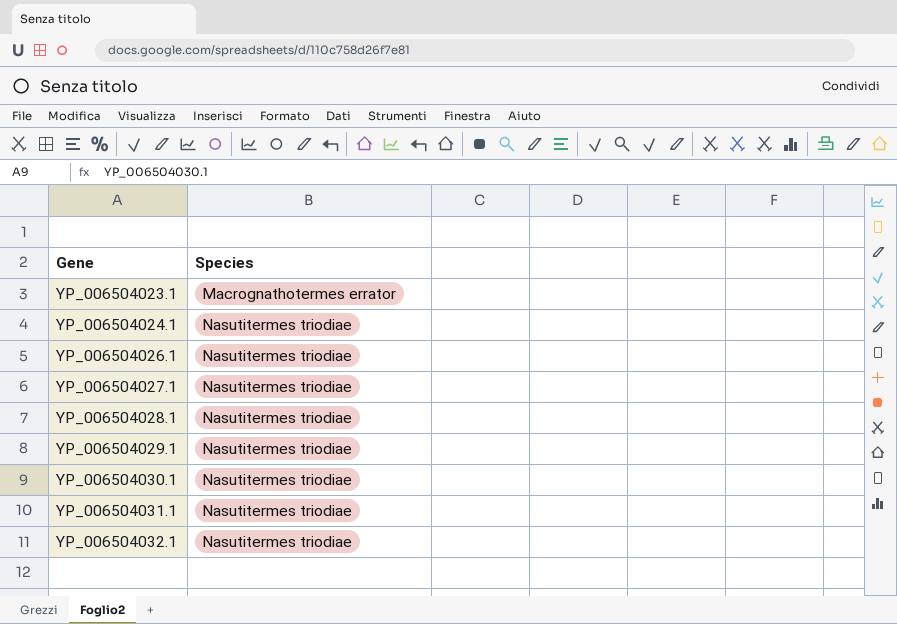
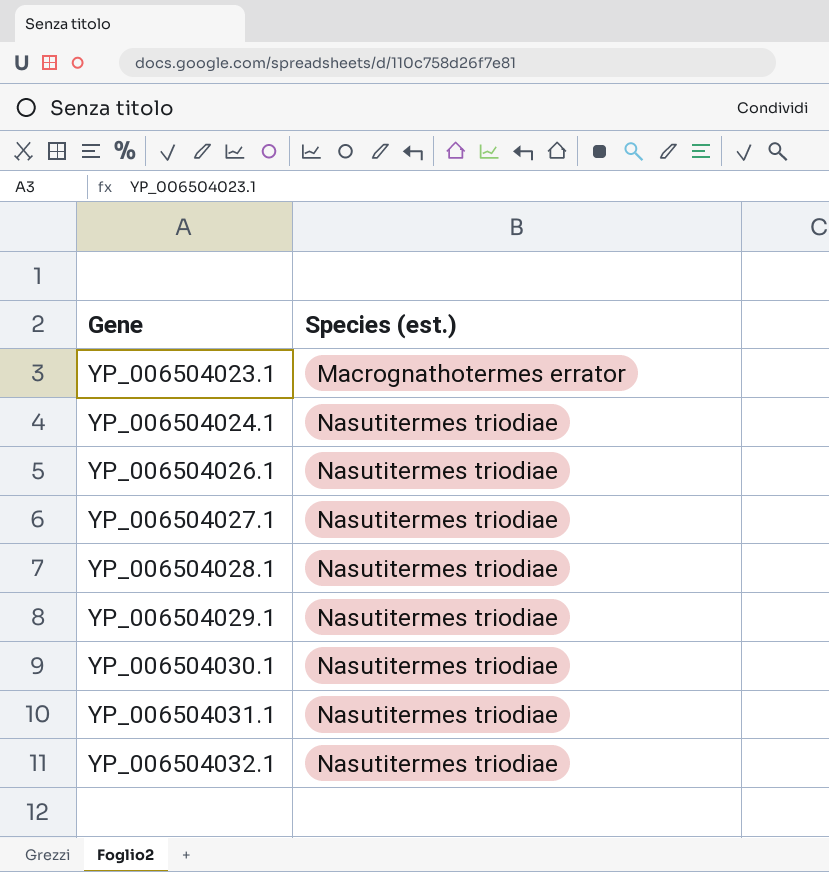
column name: Species -> Species (est.)

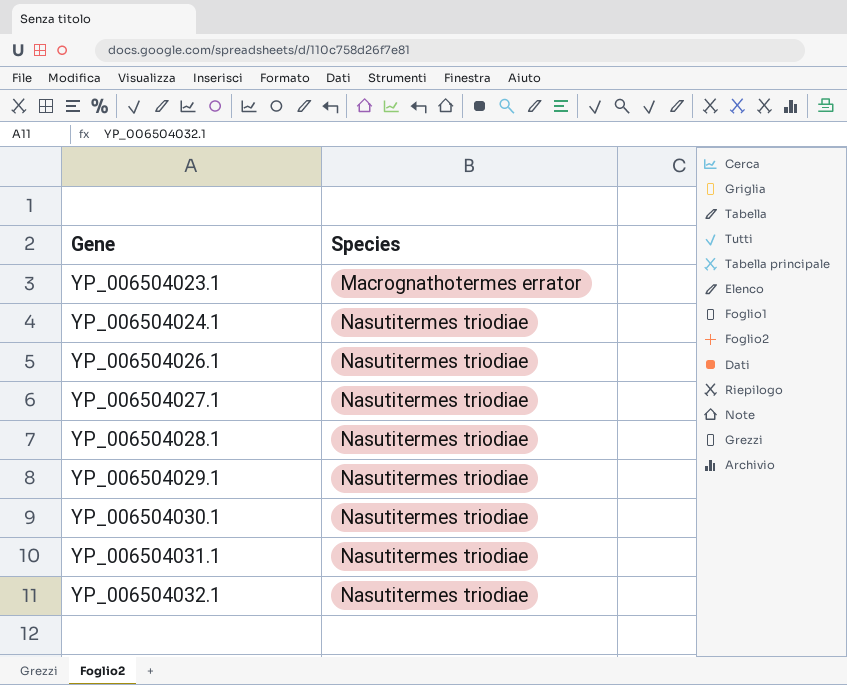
column name: Species (est.) -> Species

